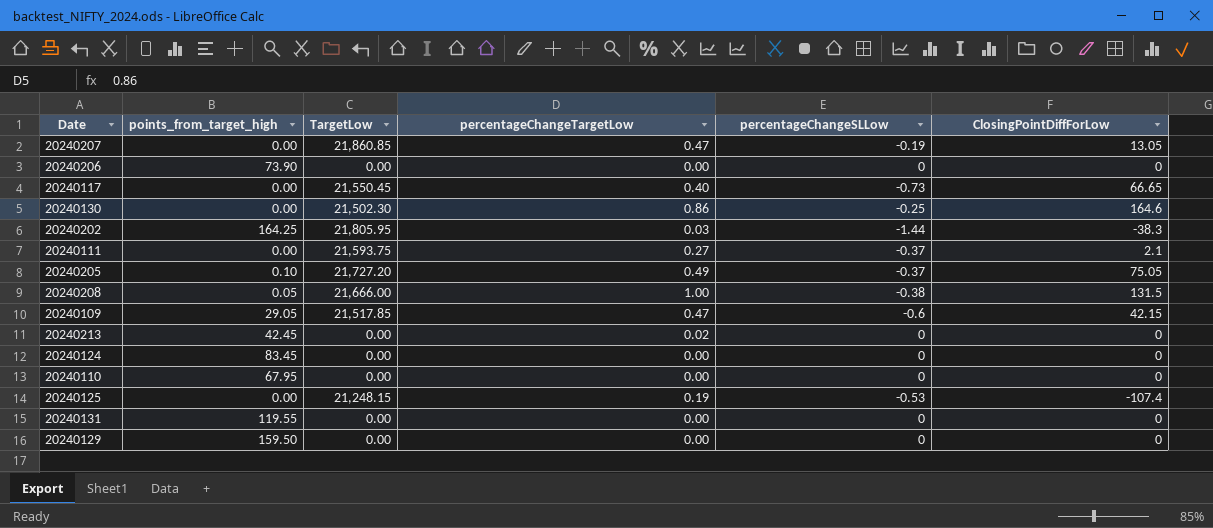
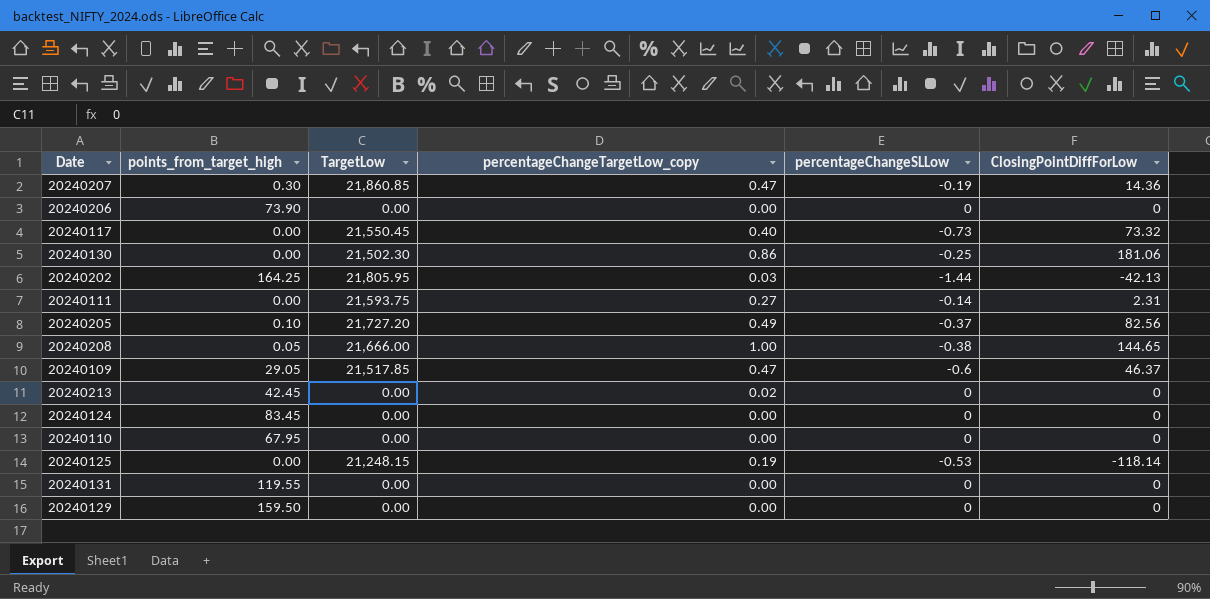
column name: percentageChangeTargetLow -> percentageChangeTargetLow_copy
20240207 | points_from_target_high: 0.00 -> 0.30
20240207 | ClosingPointDiffForLow: 13.05 -> 14.36
20240117 | ClosingPointDiffForLow: 66.65 -> 73.32
20240130 | ClosingPointDiffForLow: 164.6 -> 181.06
20240202 | ClosingPointDiffForLow: -38.3 -> -42.13
20240111 | percentageChangeSLLow: -0.37 -> -0.14
20240111 | ClosingPointDiffForLow: 2.1 -> 2.31
20240205 | ClosingPointDiffForLow: 75.05 -> 82.56
20240208 | ClosingPointDiffForLow: 131.5 -> 144.65
20240109 | ClosingPointDiffForLow: 42.15 -> 46.37
20240125 | ClosingPointDiffForLow: -107.4 -> -118.14

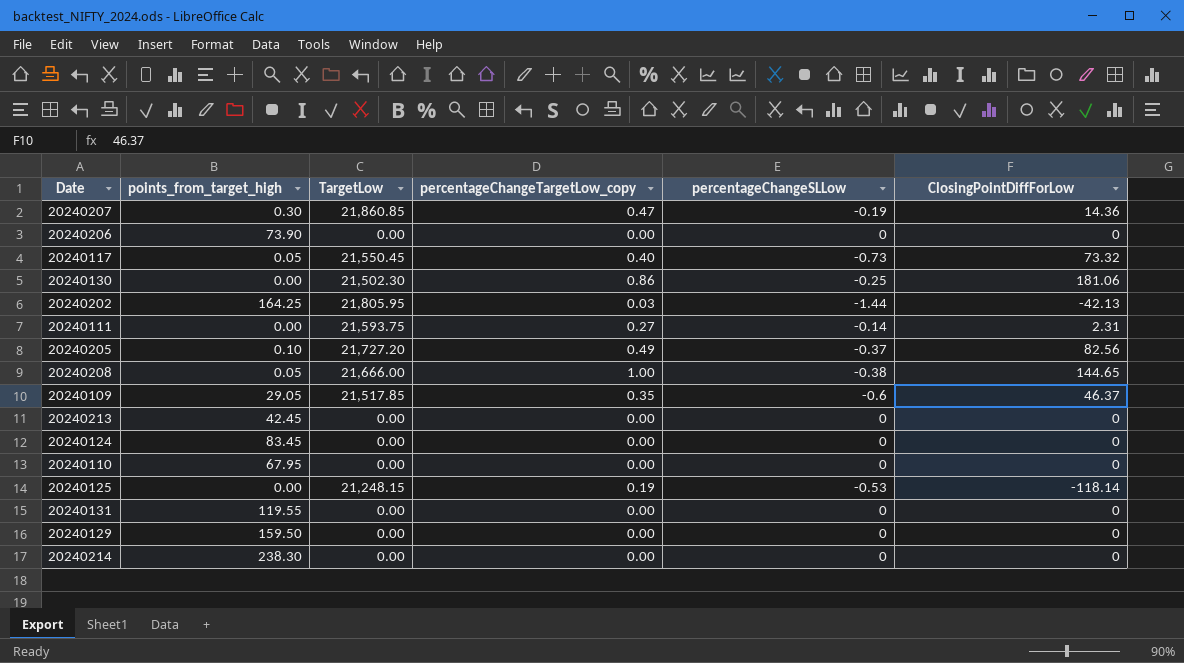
20240117 | points_from_target_high: 0.00 -> 0.05
20240109 | percentageChangeTargetLow_copy: 0.47 -> 0.35
20240213 | percentageChangeTargetLow_copy: 0.02 -> 0.00
row 20240214: none -> 238.30 | 0.00 | 0.00 | 0 | 0

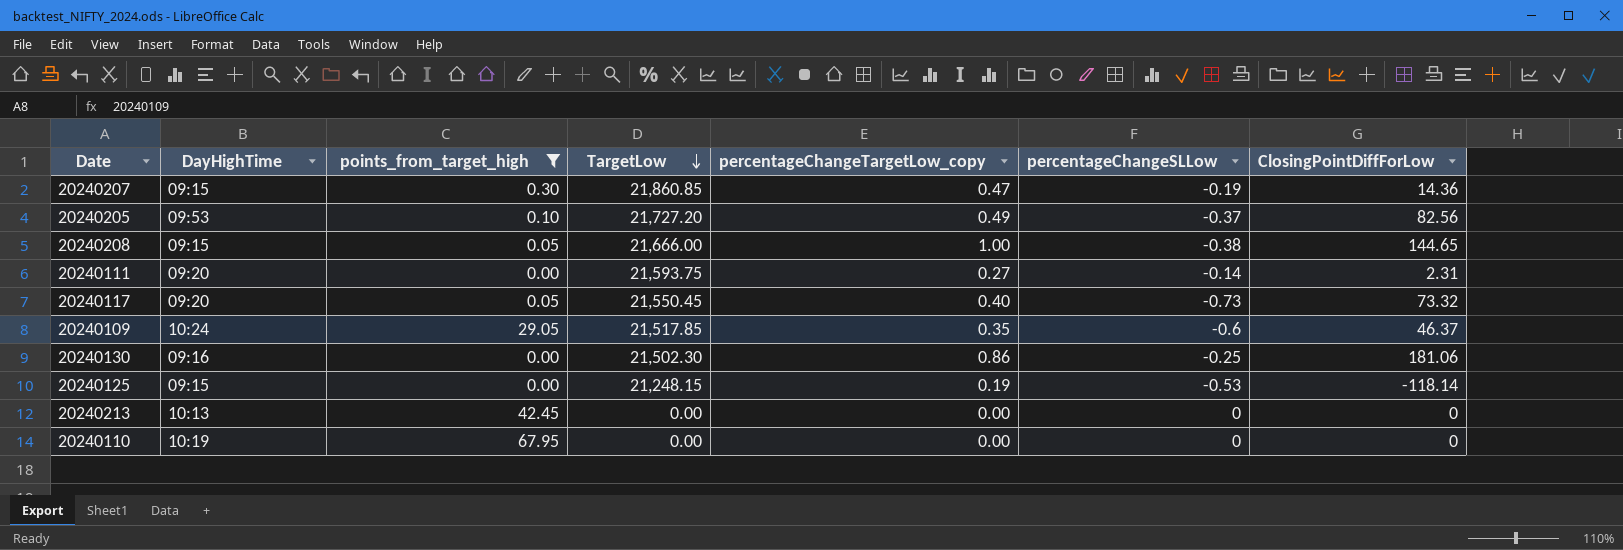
filter: none -> points_from_target_high <= 67.95
row order: none -> TargetLow descending
column DayHighTime | position: none -> 2

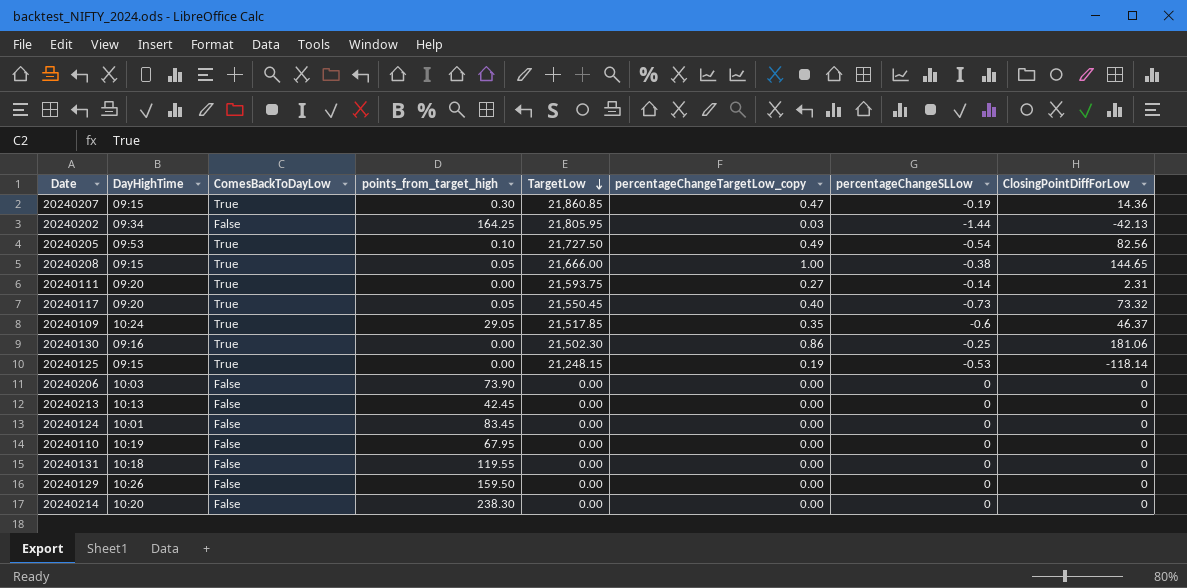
filter: points_from_target_high <= 67.95 -> none
column ComesBackToDayLow | position: none -> 3
20240205 | TargetLow: 21,727.20 -> 21,727.50
20240205 | percentageChangeSLLow: -0.37 -> -0.54

